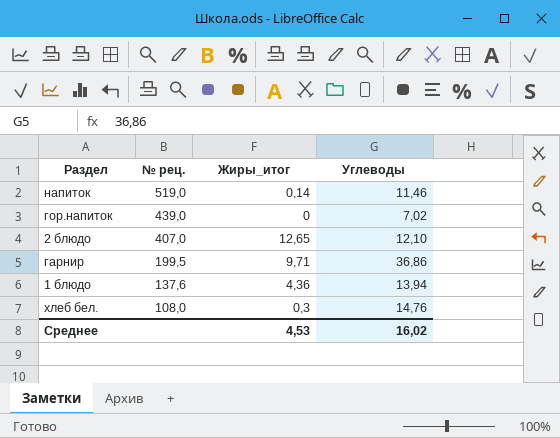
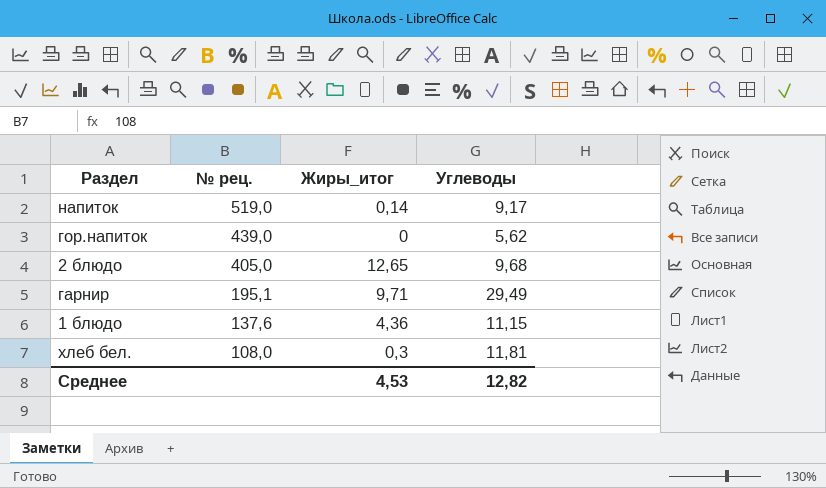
напиток | Углеводы: 11,46 -> 9,17
гор.напиток | Углеводы: 7,02 -> 5,62
2 блюдо | № рец.: 407,0 -> 405,0
2 блюдо | Углеводы: 12,10 -> 9,68
гарнир | № рец.: 199,5 -> 195,1
гарнир | Углеводы: 36,86 -> 29,49
1 блюдо | Углеводы: 13,94 -> 11,15
хлеб бел. | Углеводы: 14,76 -> 11,81
Среднее | Углеводы: 16,02 -> 12,82

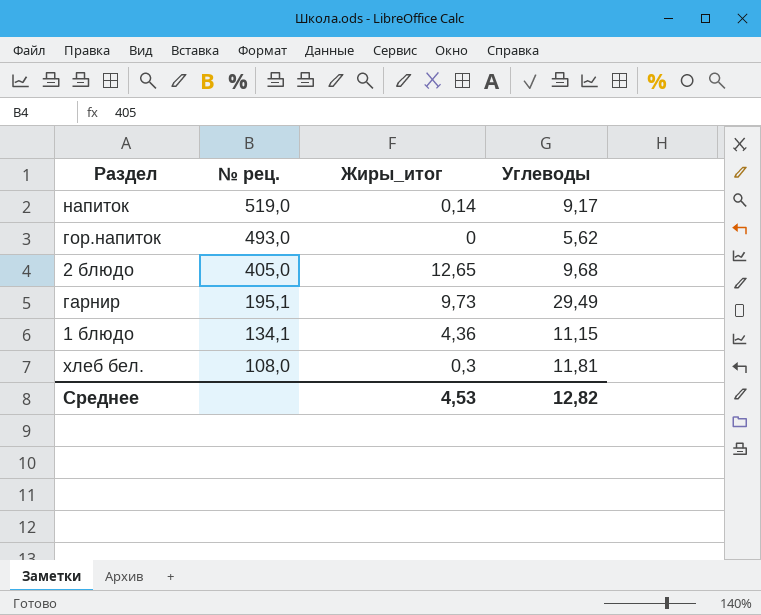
гор.напиток | № рец.: 439,0 -> 493,0
гарнир | Жиры_итог: 9,71 -> 9,73
1 блюдо | № рец.: 137,6 -> 134,1

